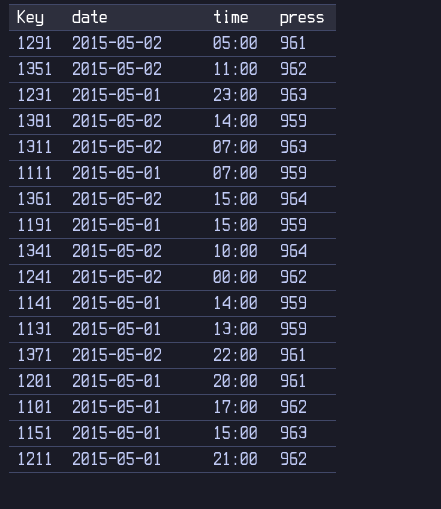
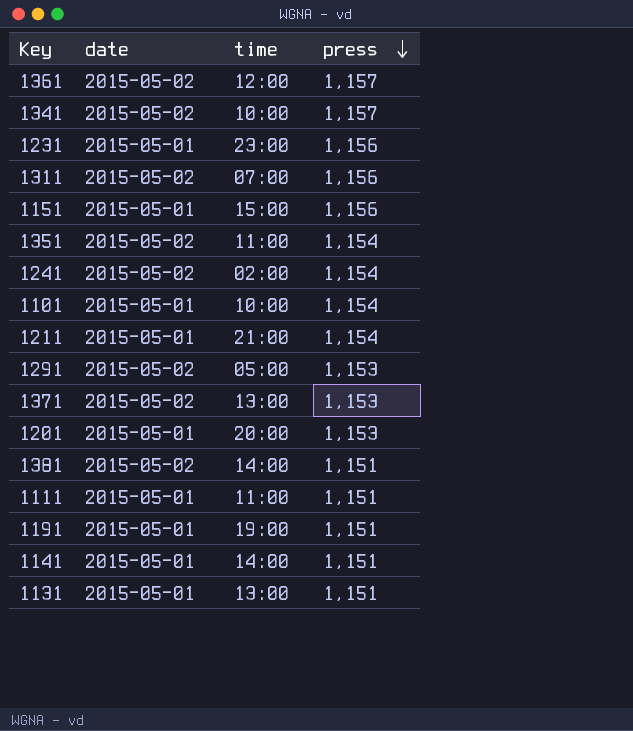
row order: none -> press descending
1361 | time: 15:00 -> 12:00
1361 | press: 964 -> 1,157
1341 | press: 964 -> 1,157
1231 | press: 963 -> 1,156
1311 | press: 963 -> 1,156
1151 | press: 963 -> 1,156
1351 | press: 962 -> 1,154
1241 | time: 00:00 -> 02:00
1241 | press: 962 -> 1,154
1101 | time: 17:00 -> 10:00
1101 | press: 962 -> 1,154
1211 | press: 962 -> 1,154
1291 | press: 961 -> 1,153
1371 | time: 22:00 -> 13:00
1371 | press: 961 -> 1,153
1201 | press: 961 -> 1,153
1381 | press: 959 -> 1,151
1111 | time: 07:00 -> 11:00
1111 | press: 959 -> 1,151
1191 | time: 15:00 -> 19:00
1191 | press: 959 -> 1,151
1141 | press: 959 -> 1,151
1131 | press: 959 -> 1,151

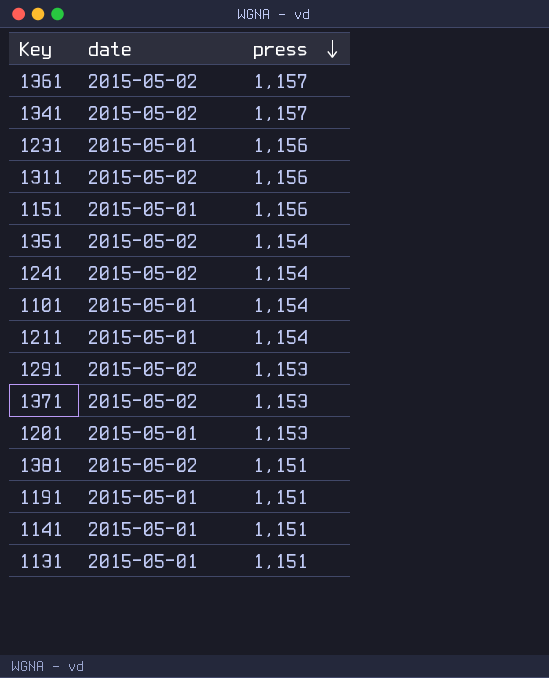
column time | position: 3 -> none
row 1111: 2015-05-01 | 11:00 | 1,151 -> none

